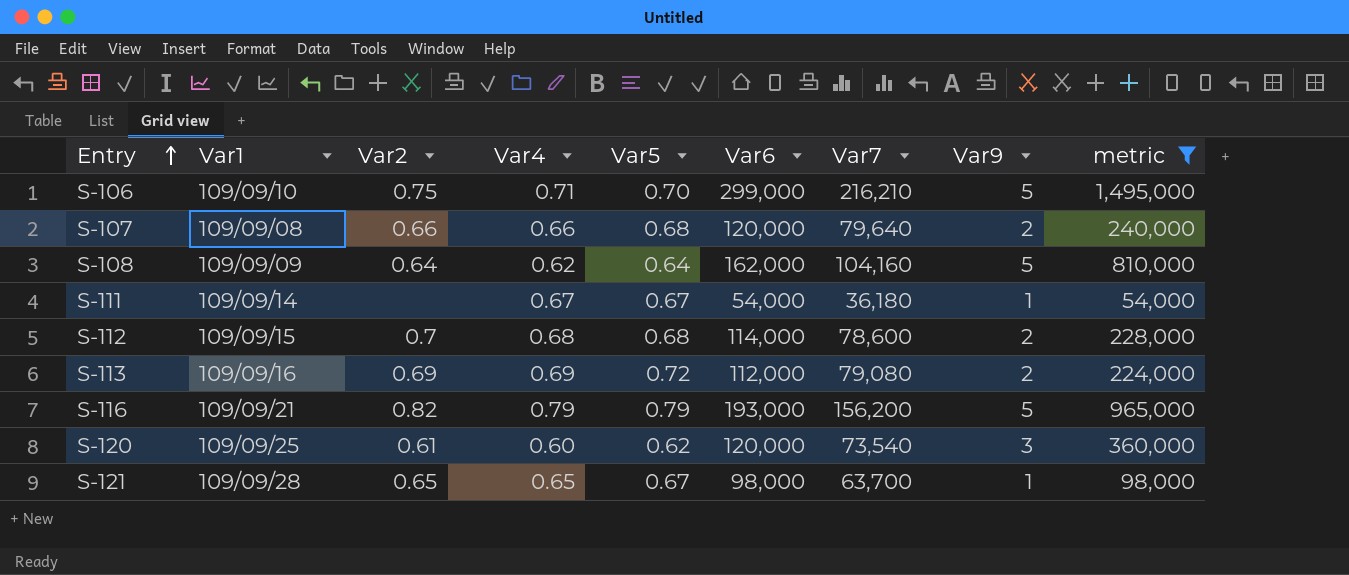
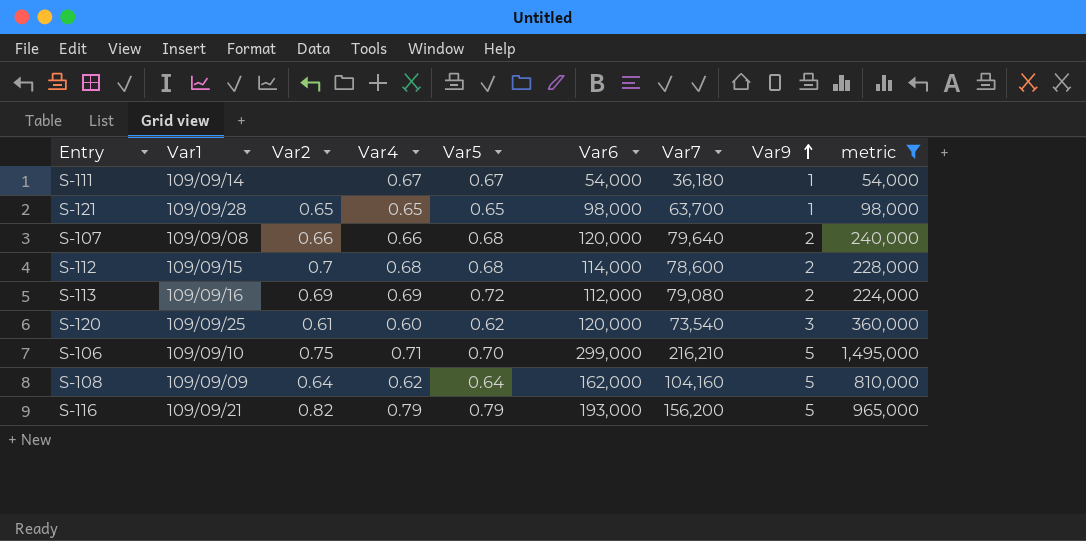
row order: Entry ascending -> Var9 ascending
S-121 | Var5: 0.67 -> 0.65

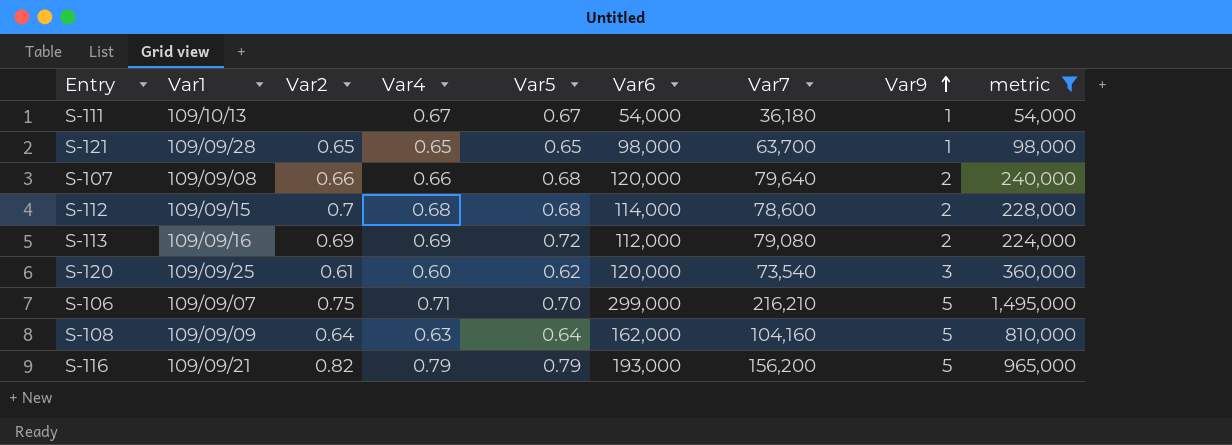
S-111 | Var1: 109/09/14 -> 109/10/13
S-106 | Var1: 109/09/10 -> 109/09/07
S-108 | Var4: 0.62 -> 0.63

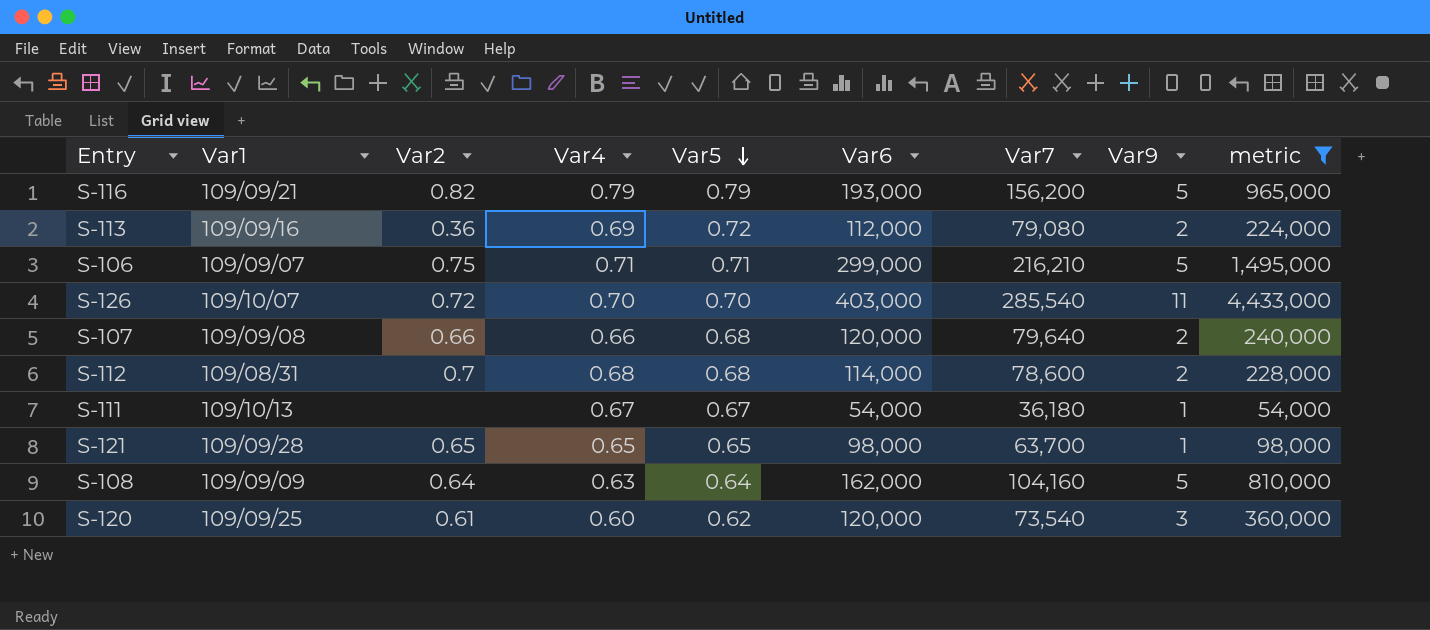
row order: Var9 ascending -> Var5 descending
S-113 | Var2: 0.69 -> 0.36
S-106 | Var5: 0.70 -> 0.71
row S-126: none -> 109/10/07 | 0.72 | 0.70 | 0.70 | 403,000 | 285,540 | 11 | 4,433,000
S-112 | Var1: 109/09/15 -> 109/08/31

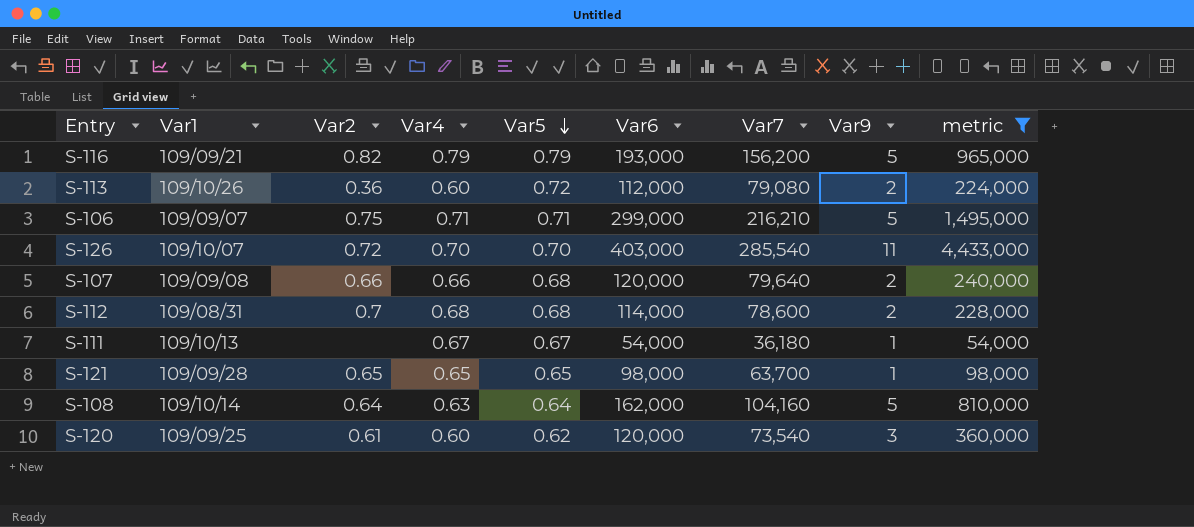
S-113 | Var1: 109/09/16 -> 109/10/26
S-113 | Var4: 0.69 -> 0.60
S-108 | Var1: 109/09/09 -> 109/10/14

